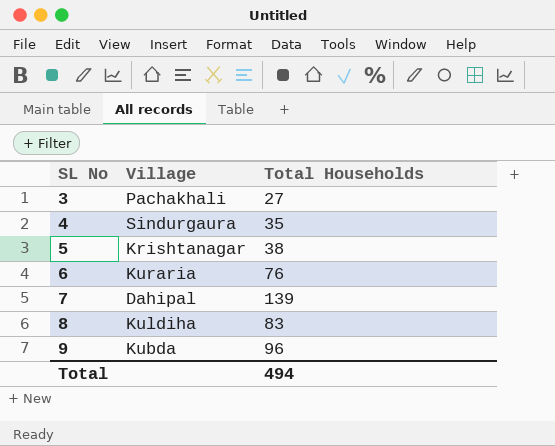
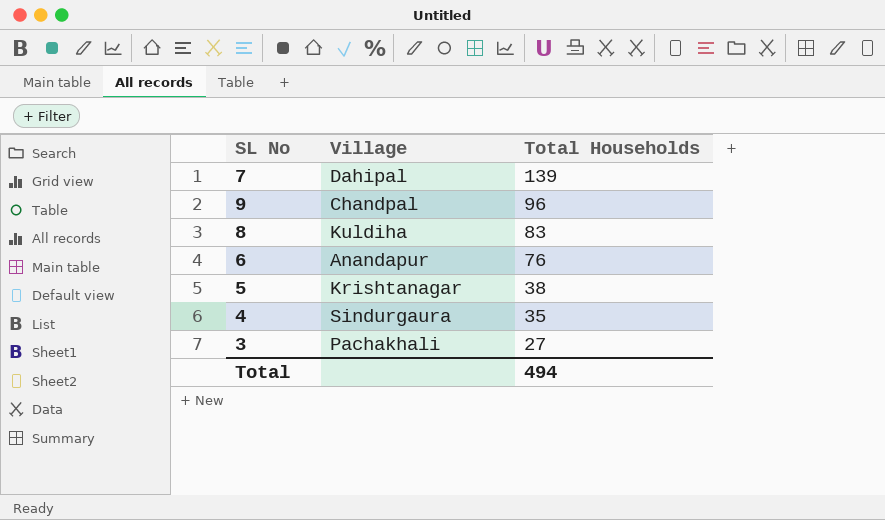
row order: SL No ascending -> Total Households descending
9 | Village: Kubda -> Chandpal
6 | Village: Kuraria -> Anandapur

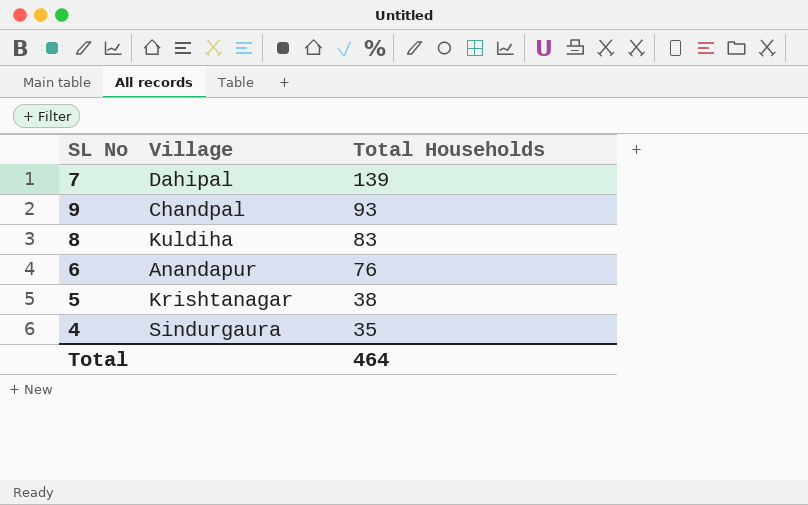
row 3: Pachakhali | 27 -> none
9 | Total Households: 96 -> 93
Total | Total Households: 494 -> 464

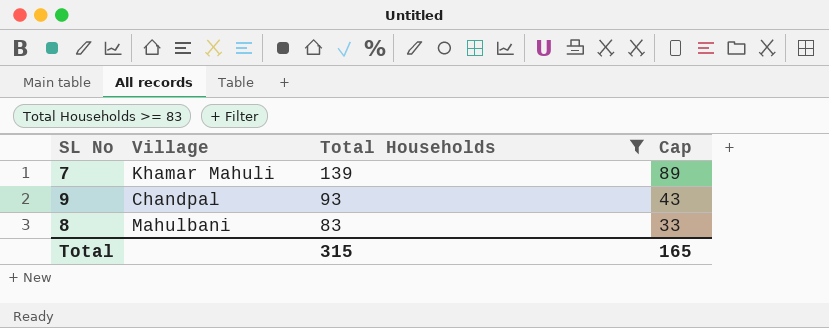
filter: none -> Total Households >= 83
column Cap | formula: none -> [Total Households] - 50
7 | Village: Dahipal -> Khamar Mahuli
8 | Village: Kuldiha -> Mahulbani
Total | Total Households: 464 -> 315

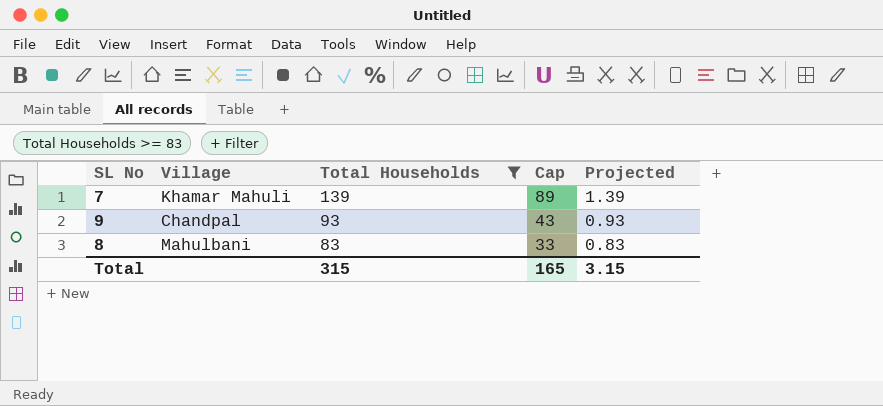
column Projected | formula: none -> [Total Households] * 0.01

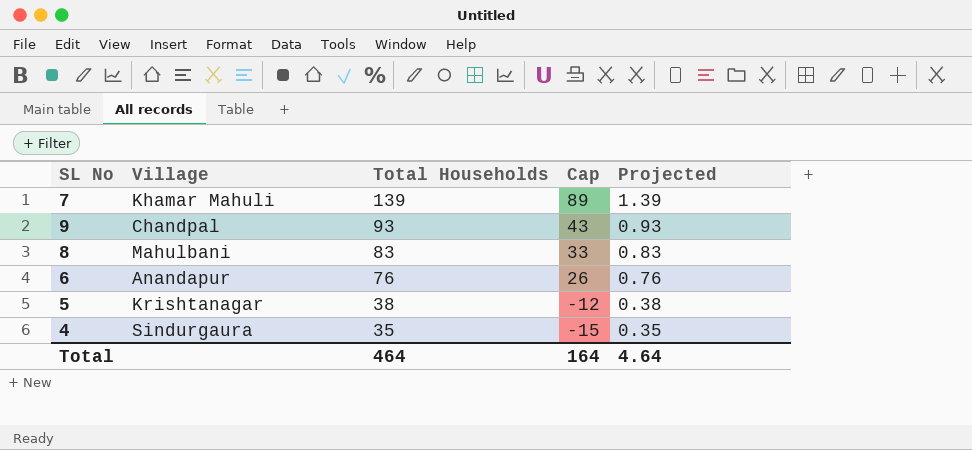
filter: Total Households >= 83 -> none
Total | Total Households: 315 -> 464
Total | Cap: 165 -> 164
Total | Projected: 3.15 -> 4.64

